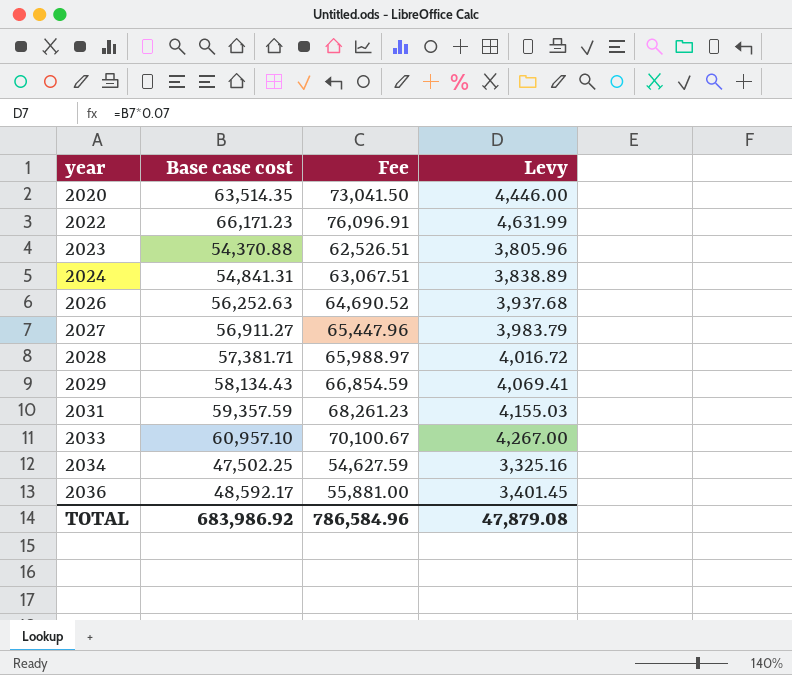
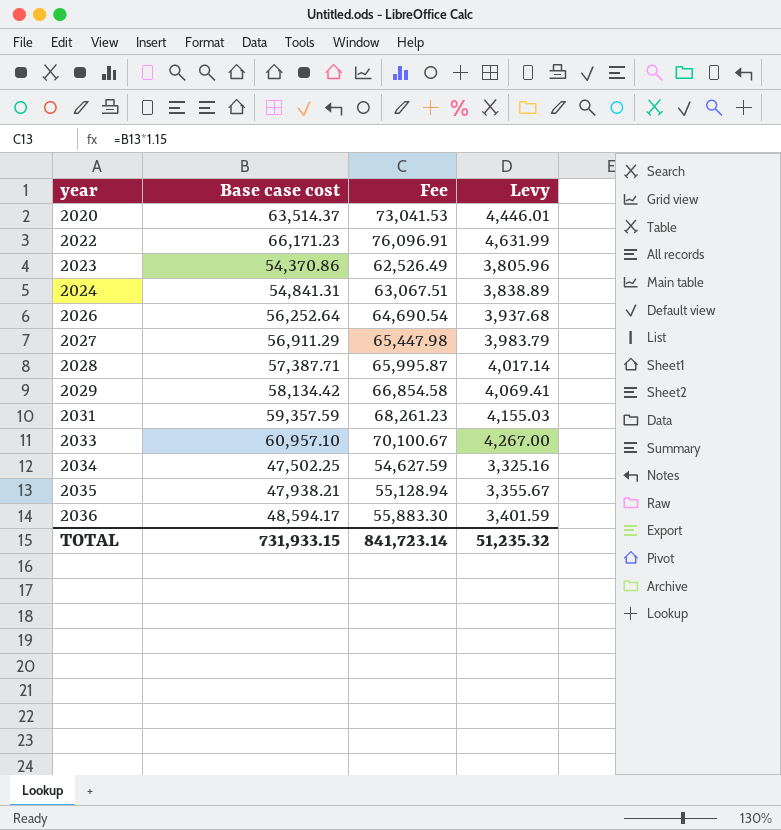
2020 | Base case cost: 63,514.35 -> 63,514.37
2020 | Fee: 73,041.50 -> 73,041.53
2020 | Levy: 4,446.00 -> 4,446.01
2023 | Base case cost: 54,370.88 -> 54,370.86
2023 | Fee: 62,526.51 -> 62,526.49
2026 | Base case cost: 56,252.63 -> 56,252.64
2026 | Fee: 64,690.52 -> 64,690.54
2027 | Base case cost: 56,911.27 -> 56,911.29
2027 | Fee: 65,447.96 -> 65,447.98
2028 | Base case cost: 57,381.71 -> 57,387.71
2028 | Fee: 65,988.97 -> 65,995.87
2028 | Levy: 4,016.72 -> 4,017.14
2029 | Base case cost: 58,134.43 -> 58,134.42
2029 | Fee: 66,854.59 -> 66,854.58
row 2035: none -> 47,938.21 | 55,128.94 | 3,355.67
2036 | Base case cost: 48,592.17 -> 48,594.17
2036 | Fee: 55,881.00 -> 55,883.30
2036 | Levy: 3,401.45 -> 3,401.59
TOTAL | Base case cost: 683,986.92 -> 731,933.15
TOTAL | Fee: 786,584.96 -> 841,723.14
TOTAL | Levy: 47,879.08 -> 51,235.32

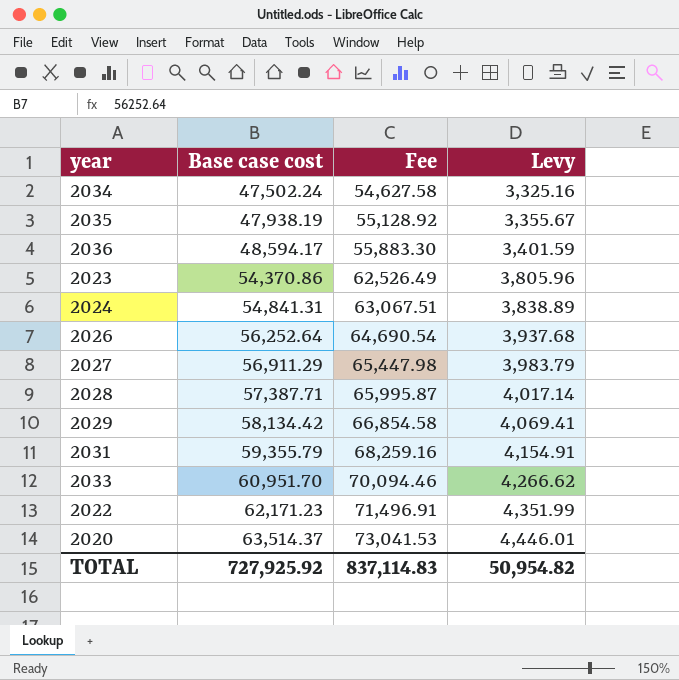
row order: year ascending -> Base case cost ascending
2034 | Base case cost: 47,502.25 -> 47,502.24
2034 | Fee: 54,627.59 -> 54,627.58
2035 | Base case cost: 47,938.21 -> 47,938.19
2035 | Fee: 55,128.94 -> 55,128.92
2031 | Base case cost: 59,357.59 -> 59,355.79
2031 | Fee: 68,261.23 -> 68,259.16
2031 | Levy: 4,155.03 -> 4,154.91
2033 | Base case cost: 60,957.10 -> 60,951.70
2033 | Fee: 70,100.67 -> 70,094.46
2033 | Levy: 4,267.00 -> 4,266.62
2022 | Base case cost: 66,171.23 -> 62,171.23
2022 | Fee: 76,096.91 -> 71,496.91
2022 | Levy: 4,631.99 -> 4,351.99
TOTAL | Base case cost: 731,933.15 -> 727,925.92
TOTAL | Fee: 841,723.14 -> 837,114.83
TOTAL | Levy: 51,235.32 -> 50,954.82

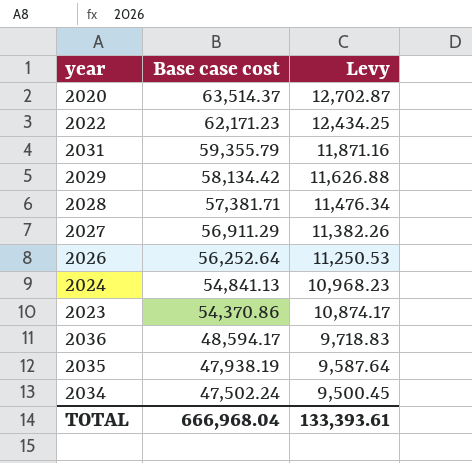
row order: Base case cost ascending -> Base case cost descending
column Fee | formula: [Base case cost] * 1.15 -> none
column Levy | formula: [Base case cost] * 0.07 -> [Base case cost] * 0.2
row 2033: 60,951.70 | 70,094.46 | 4,266.62 -> none
2028 | Base case cost: 57,387.71 -> 57,381.71
2024 | Base case cost: 54,841.31 -> 54,841.13
TOTAL | Base case cost: 727,925.92 -> 666,968.04
TOTAL | Levy: 50,954.82 -> 133,393.61

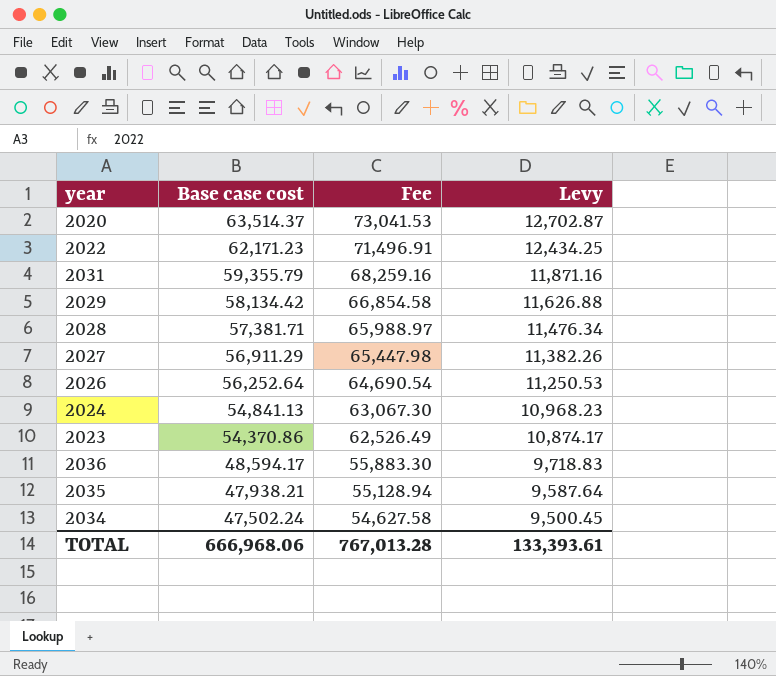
column Fee | formula: none -> [Base case cost] * 1.15
2035 | Base case cost: 47,938.19 -> 47,938.21
TOTAL | Base case cost: 666,968.04 -> 666,968.06

